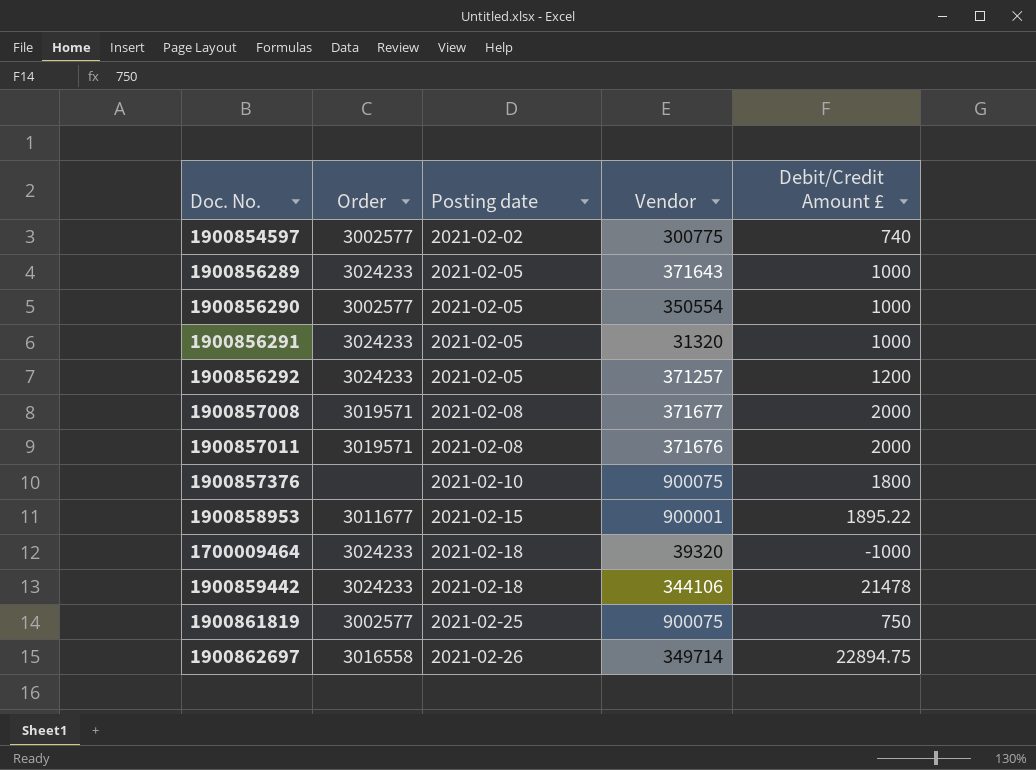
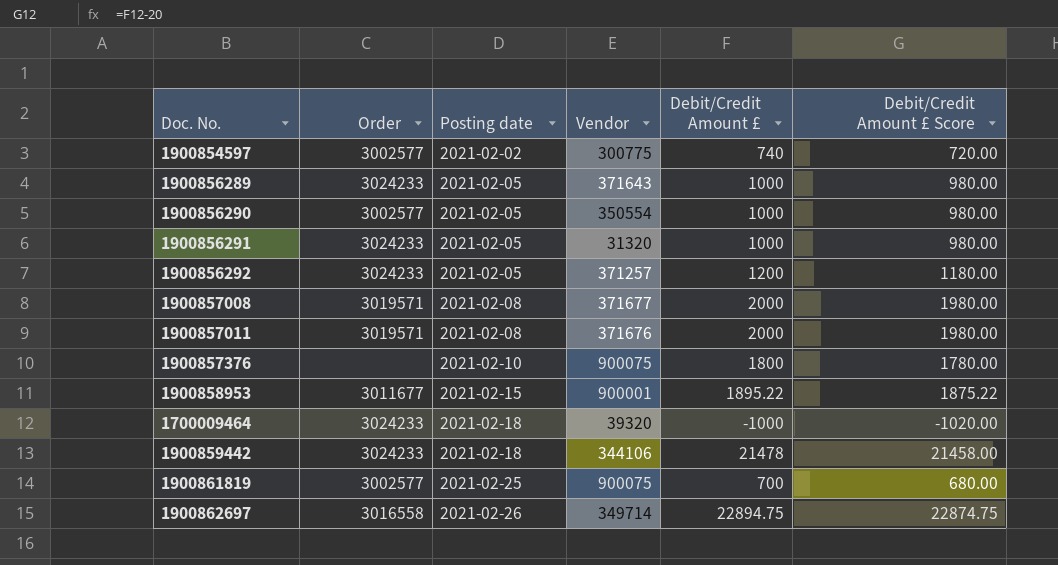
column Debit/Credit Amount £ Score | formula: none -> [Debit/Credit Amount £] - 20
1900861819 | Debit/Credit Amount £: 750 -> 700

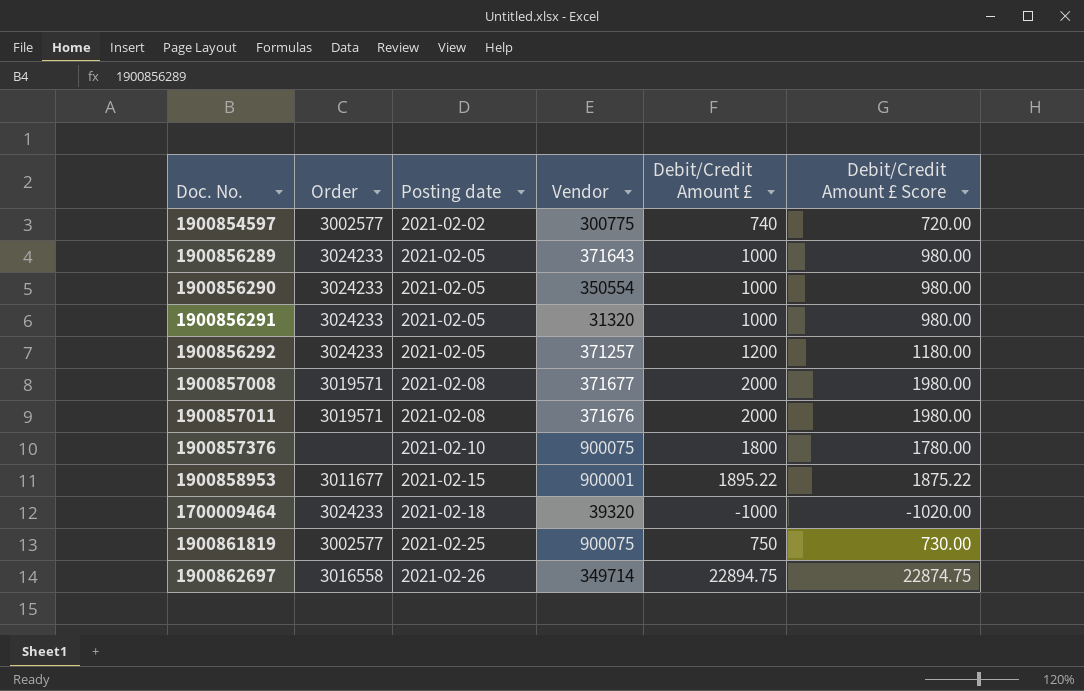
row 1900859442: 3024233 | 2021-02-18 | 344106 | 21478 | 21458.00 -> none
1900856290 | Order: 3002577 -> 3024233
1900861819 | Debit/Credit Amount £: 700 -> 750
1900861819 | Debit/Credit Amount £ Score: 680.00 -> 730.00

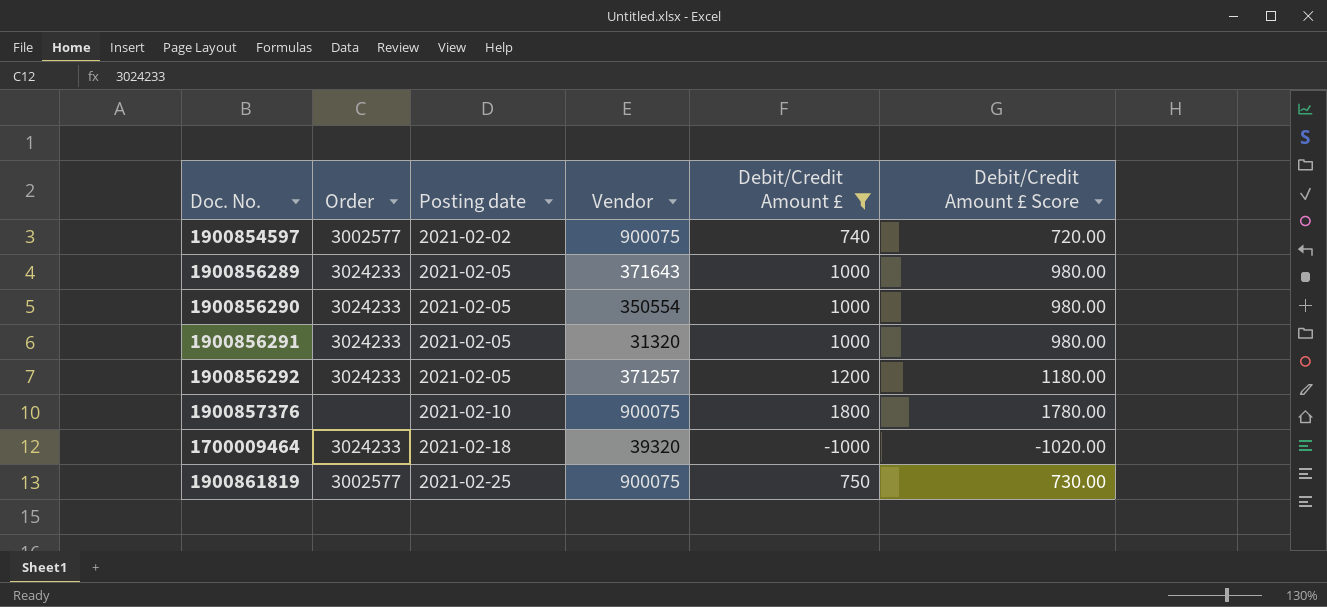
filter: none -> Debit/Credit Amount £ <= 1800
1900854597 | Vendor: 300775 -> 900075

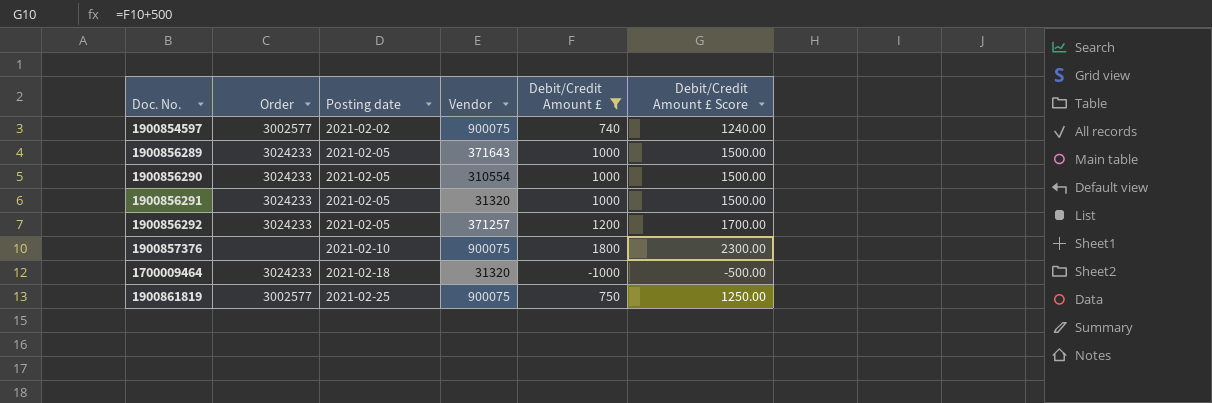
column Debit/Credit Amount £ Score | formula: [Debit/Credit Amount £] - 20 -> [Debit/Credit Amount £] + 500
1900856290 | Vendor: 350554 -> 310554
1700009464 | Vendor: 39320 -> 31320

